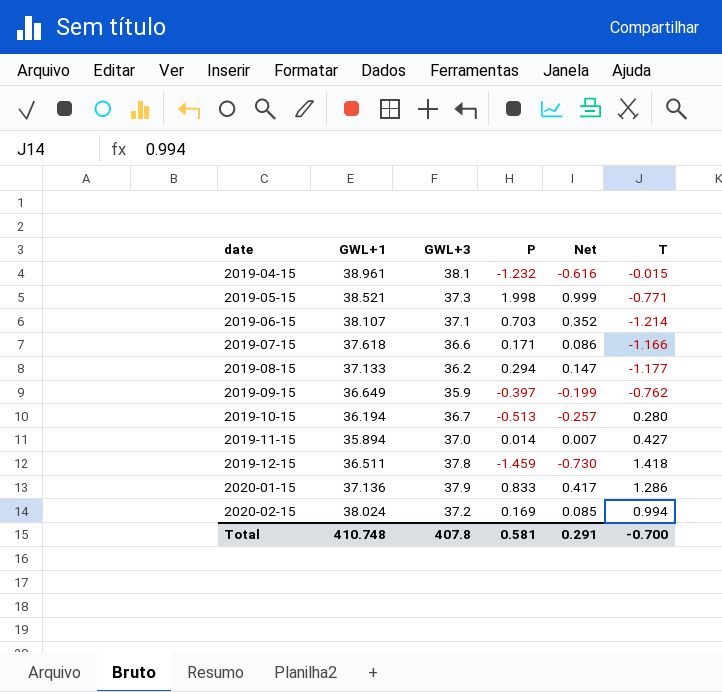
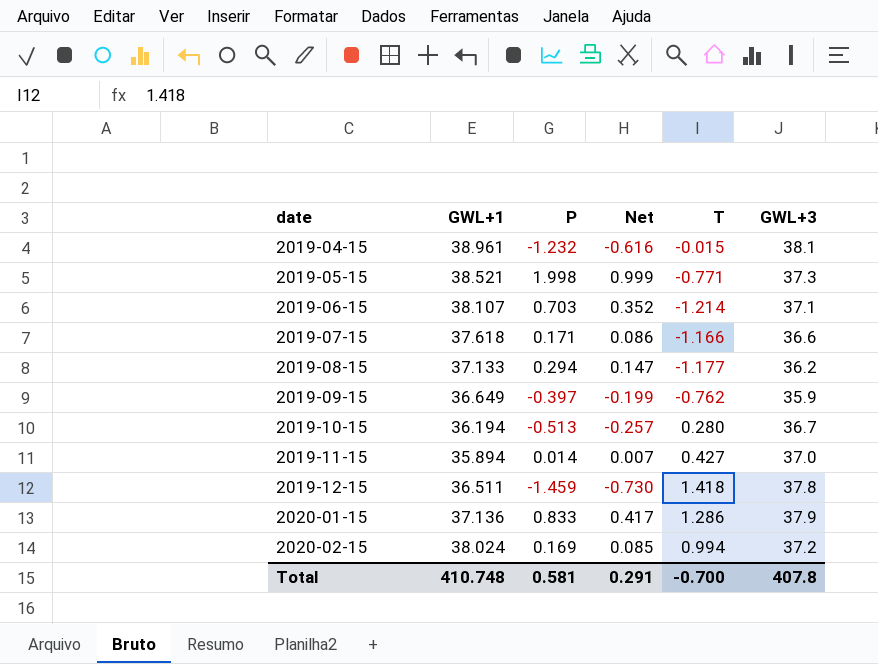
column GWL+3 | position: 3 -> 6

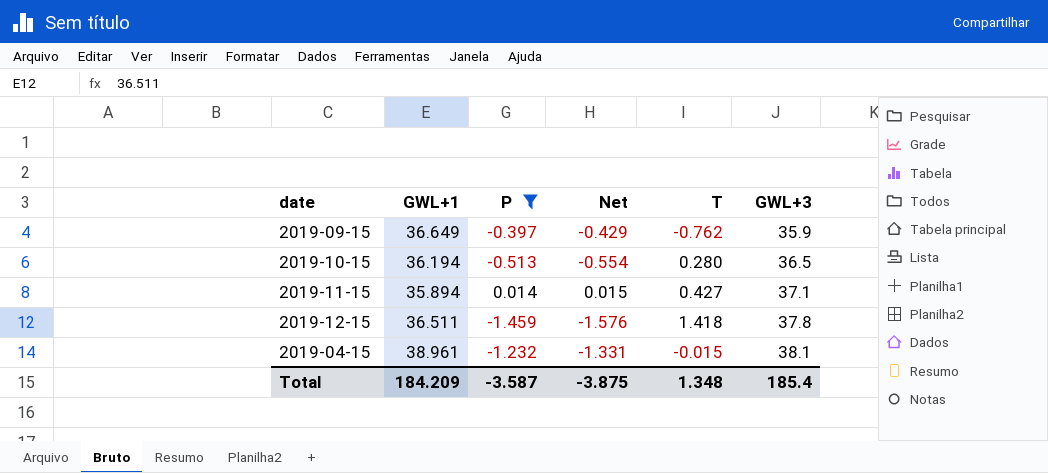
filter: none -> P <= 0.014
row order: date ascending -> GWL+3 ascending
column Net | formula: [P] * 0.5 -> [P] * 1.08
2019-10-15 | GWL+3: 36.7 -> 36.5
2019-11-15 | GWL+3: 37.0 -> 37.1
Total | GWL+1: 410.748 -> 184.209
Total | P: 0.581 -> -3.587
Total | Net: 0.291 -> -3.875
Total | T: -0.700 -> 1.348
Total | GWL+3: 407.8 -> 185.4

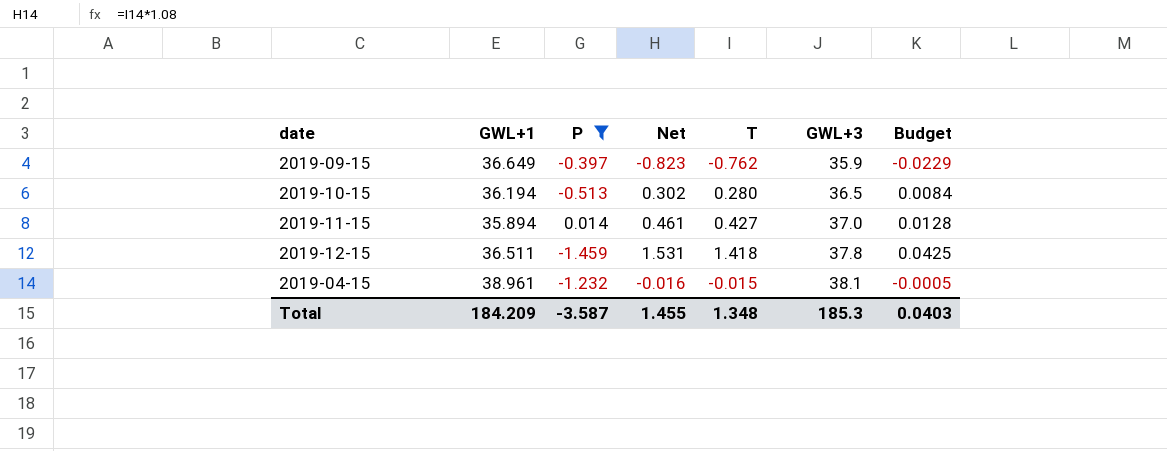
column Net | formula: [P] * 1.08 -> [T] * 1.08
column Budget | formula: none -> [T] * 0.03
2019-11-15 | GWL+3: 37.1 -> 37.0
Total | Net: -3.875 -> 1.455
Total | GWL+3: 185.4 -> 185.3

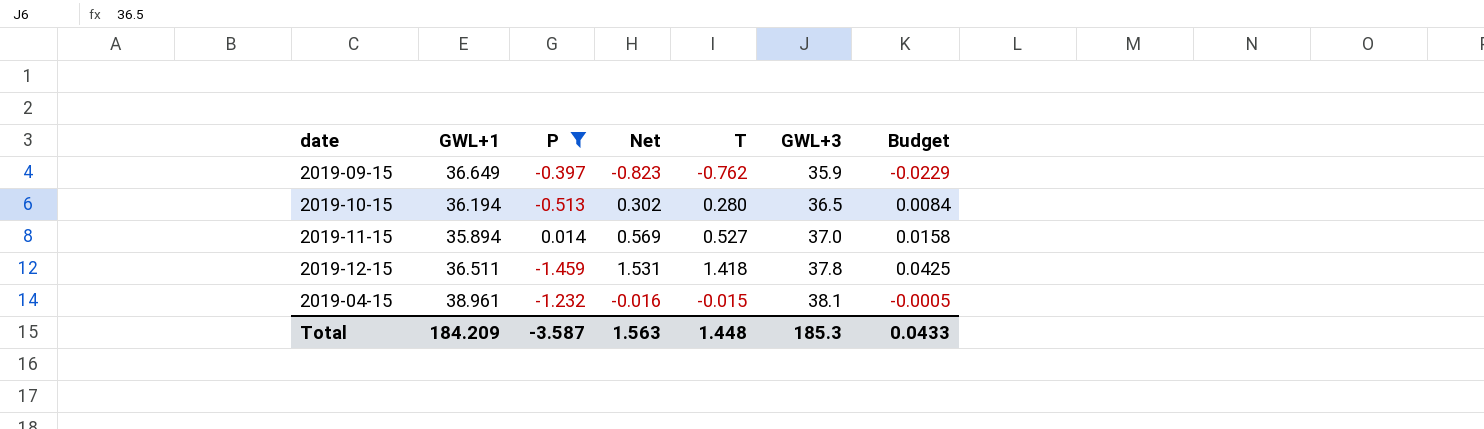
2019-11-15 | Net: 0.461 -> 0.569
2019-11-15 | T: 0.427 -> 0.527
2019-11-15 | Budget: 0.0128 -> 0.0158
Total | Net: 1.455 -> 1.563
Total | T: 1.348 -> 1.448
Total | Budget: 0.0403 -> 0.0433

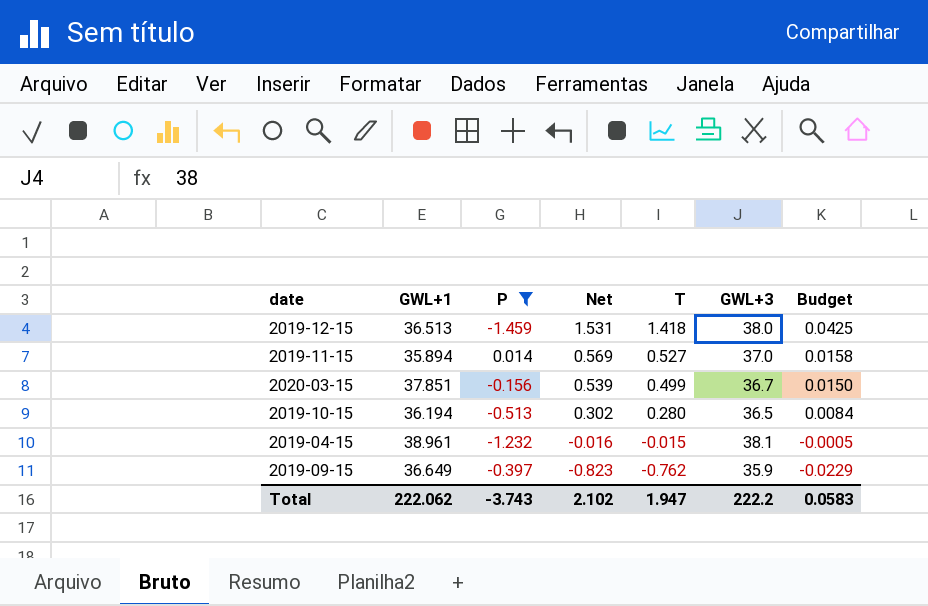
row order: GWL+3 ascending -> Net descending
2019-12-15 | GWL+1: 36.511 -> 36.513
2019-12-15 | GWL+3: 37.8 -> 38.0
row 2020-03-15: none -> 37.851 | -0.156 | 0.539 | 0.499 | 36.7 | 0.0150
Total | GWL+1: 184.209 -> 222.062
Total | P: -3.587 -> -3.743
Total | Net: 1.563 -> 2.102
Total | T: 1.448 -> 1.947
Total | GWL+3: 185.3 -> 222.2
Total | Budget: 0.0433 -> 0.0583

